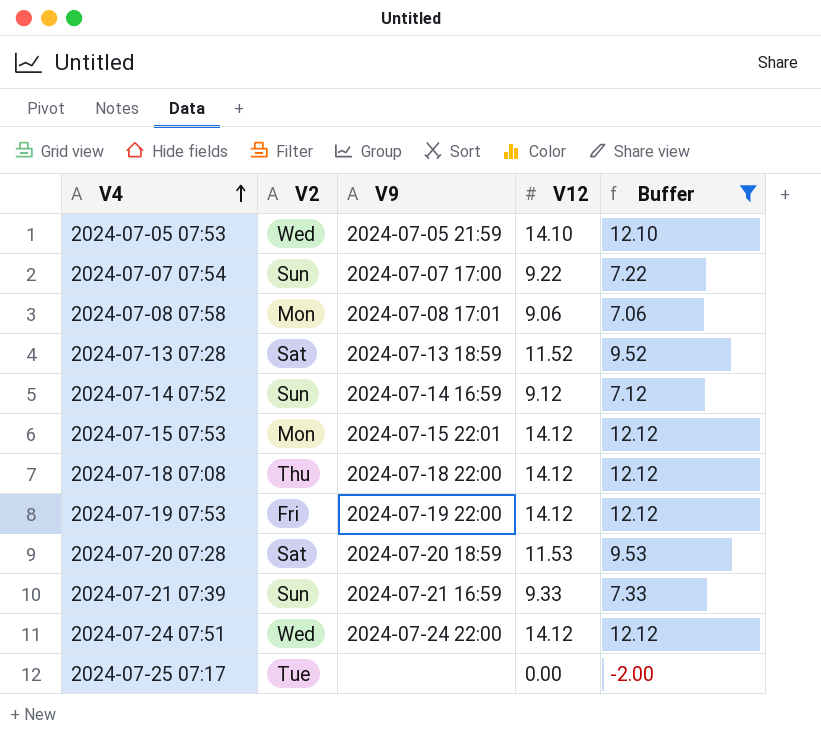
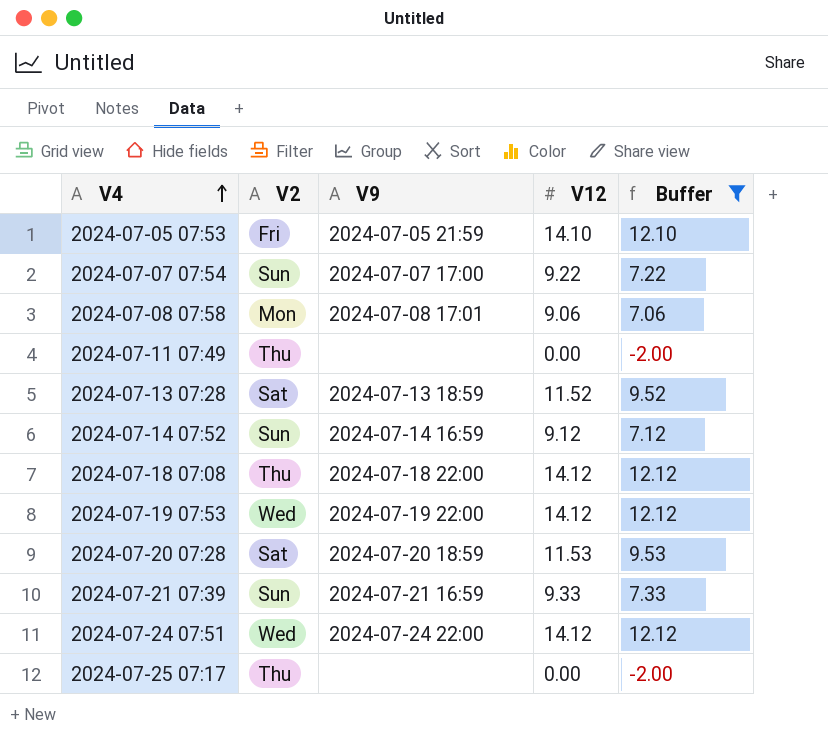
row 2024-07-15 07:53: Mon | 2024-07-15 22:01 | 14.12 | 12.12 -> none
2024-07-05 07:53 | V2: Wed -> Fri
row 2024-07-11 07:49: none -> Thu | none | 0.00 | -2.00
2024-07-19 07:53 | V2: Fri -> Wed
2024-07-25 07:17 | V2: Tue -> Thu

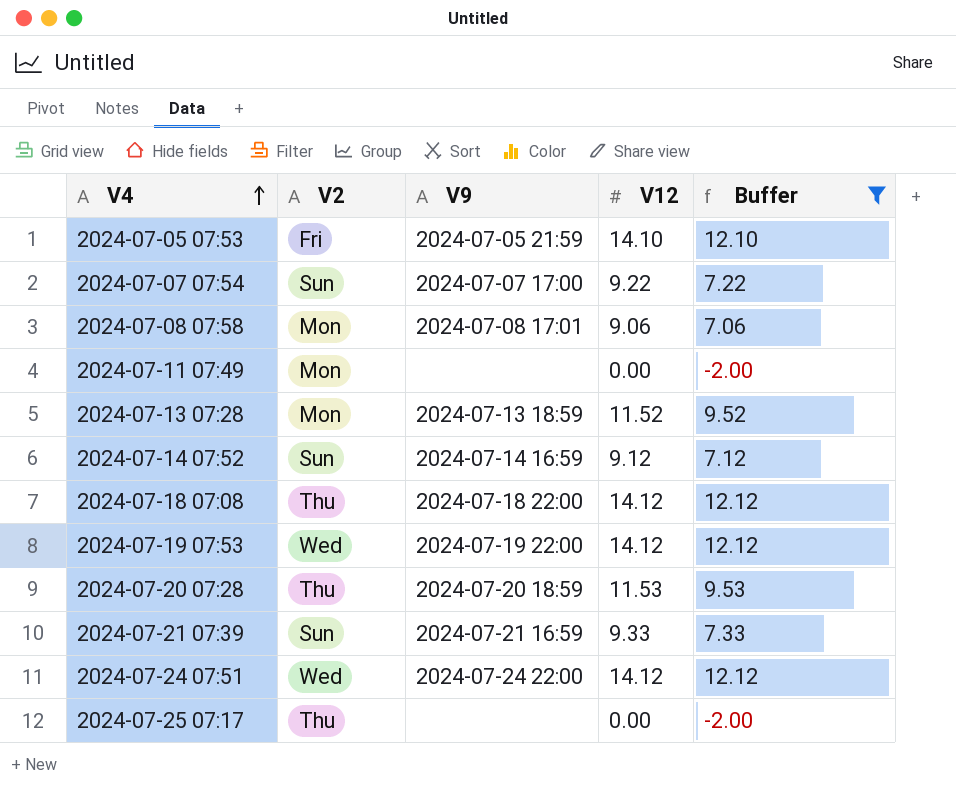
2024-07-11 07:49 | V2: Thu -> Mon
2024-07-13 07:28 | V2: Sat -> Mon
2024-07-20 07:28 | V2: Sat -> Thu

